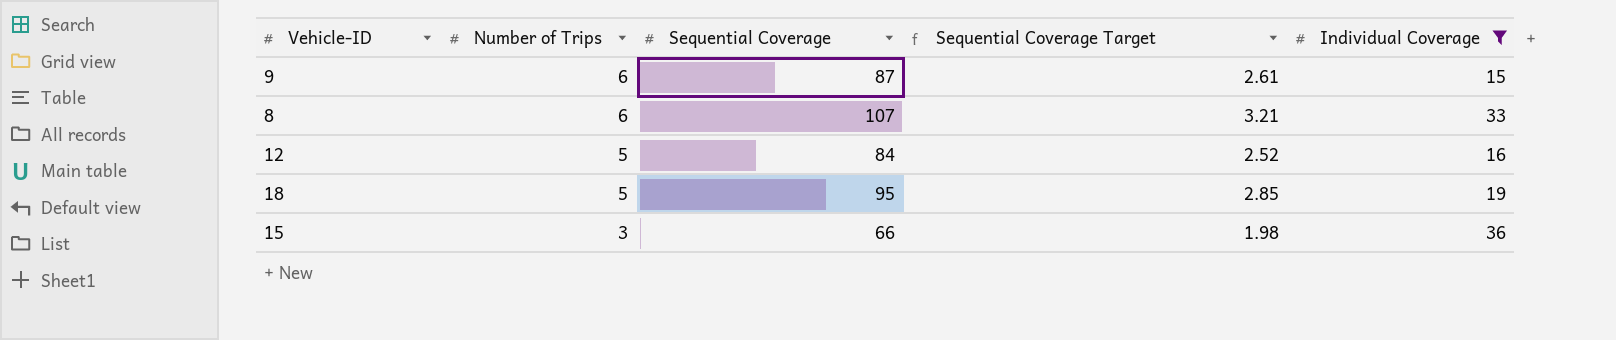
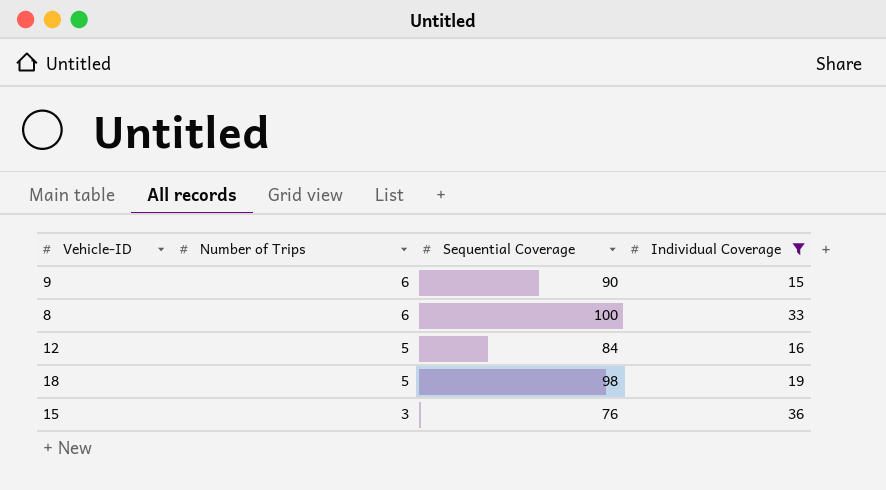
column Sequential Coverage Target | formula: [Sequential Coverage] * 0.03 -> none
9 | Sequential Coverage: 87 -> 90
8 | Sequential Coverage: 107 -> 100
18 | Sequential Coverage: 95 -> 98
15 | Sequential Coverage: 66 -> 76

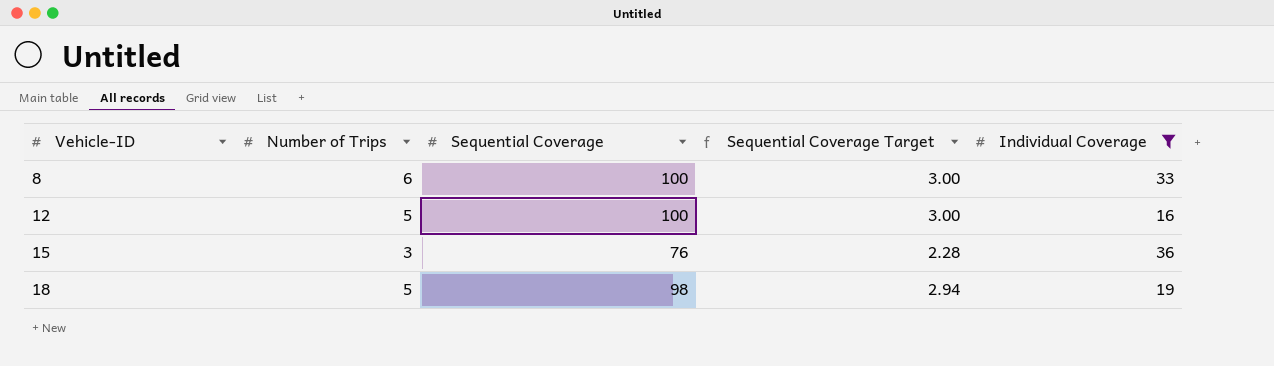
row order: Number of Trips descending -> Vehicle-ID ascending
column Sequential Coverage Target | formula: none -> [Sequential Coverage] * 0.03
row 9: 6 | 90 | 15 -> none
12 | Sequential Coverage: 84 -> 100

